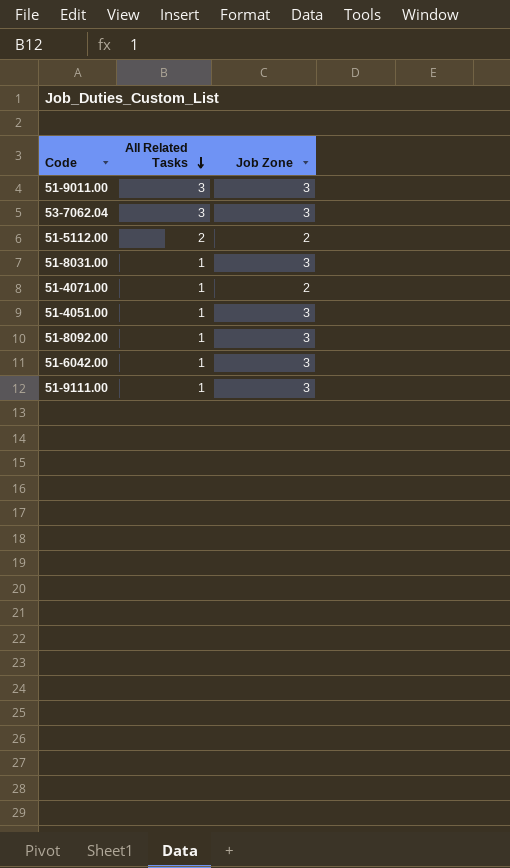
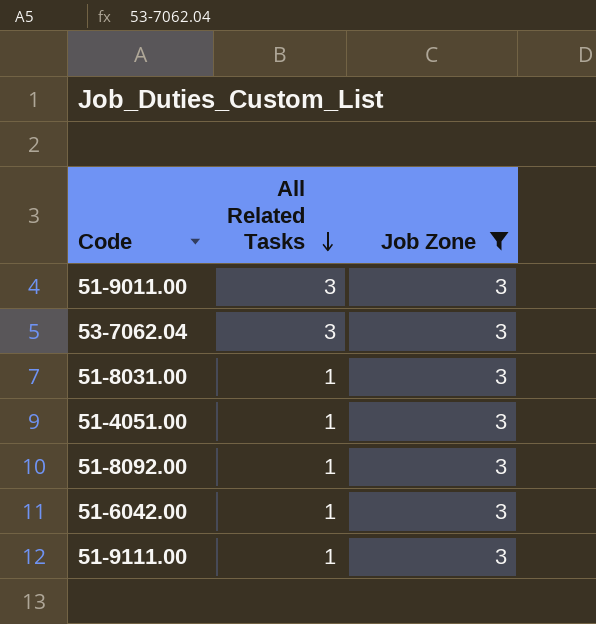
filter: none -> Job Zone = 3

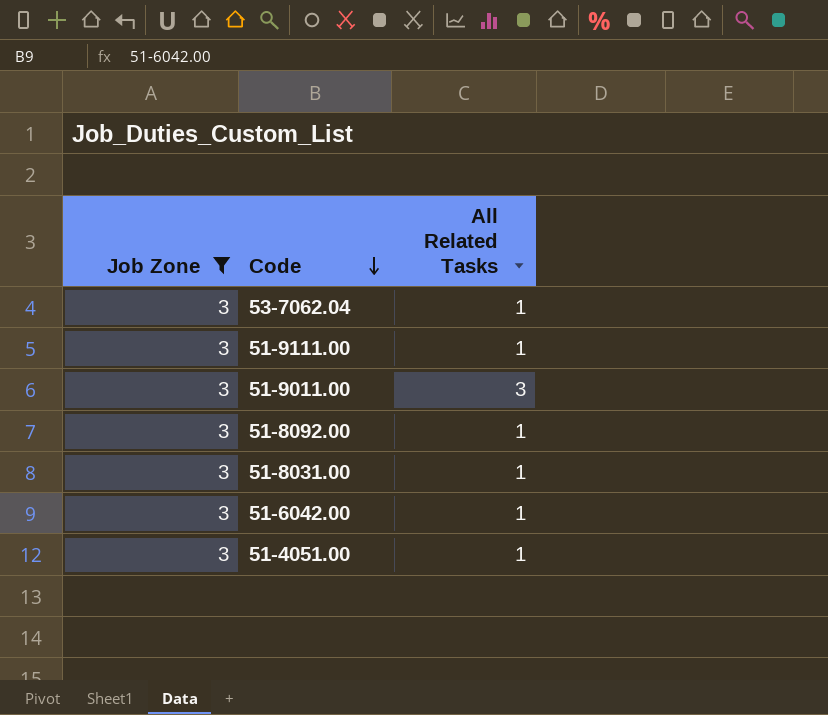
row order: All Related Tasks descending -> Code descending
column Job Zone | position: 3 -> 1
53-7062.04 | All Related Tasks: 3 -> 1

